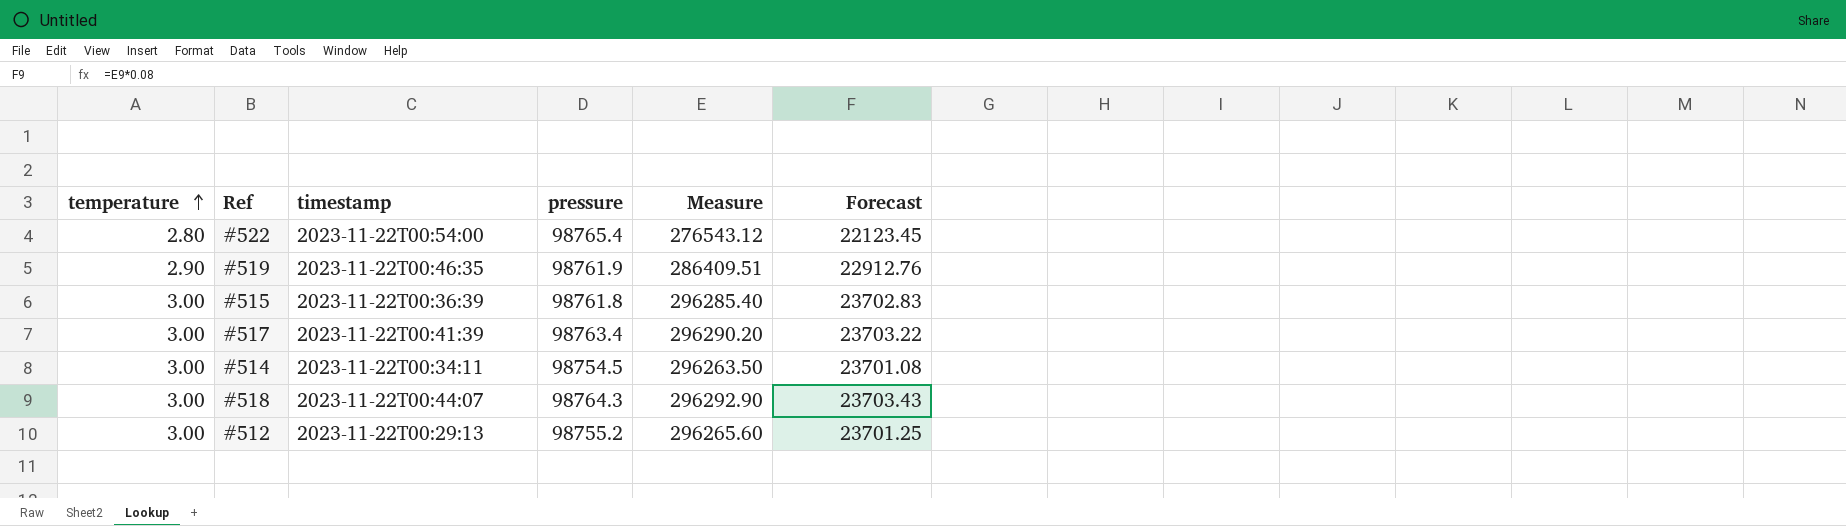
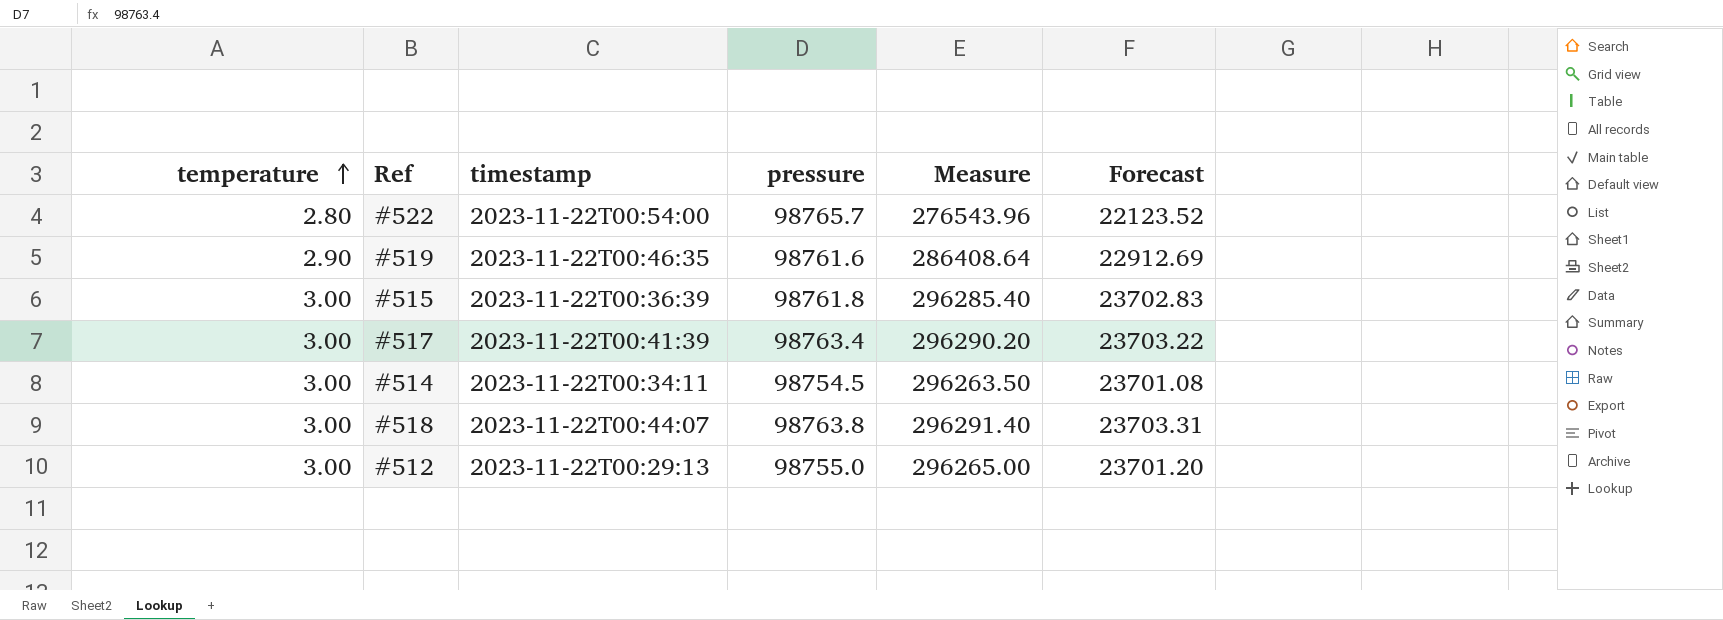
#522 | pressure: 98765.4 -> 98765.7
#522 | Measure: 276543.12 -> 276543.96
#522 | Forecast: 22123.45 -> 22123.52
#519 | pressure: 98761.9 -> 98761.6
#519 | Measure: 286409.51 -> 286408.64
#519 | Forecast: 22912.76 -> 22912.69
#518 | pressure: 98764.3 -> 98763.8
#518 | Measure: 296292.90 -> 296291.40
#518 | Forecast: 23703.43 -> 23703.31
#512 | pressure: 98755.2 -> 98755.0
#512 | Measure: 296265.60 -> 296265.00
#512 | Forecast: 23701.25 -> 23701.20

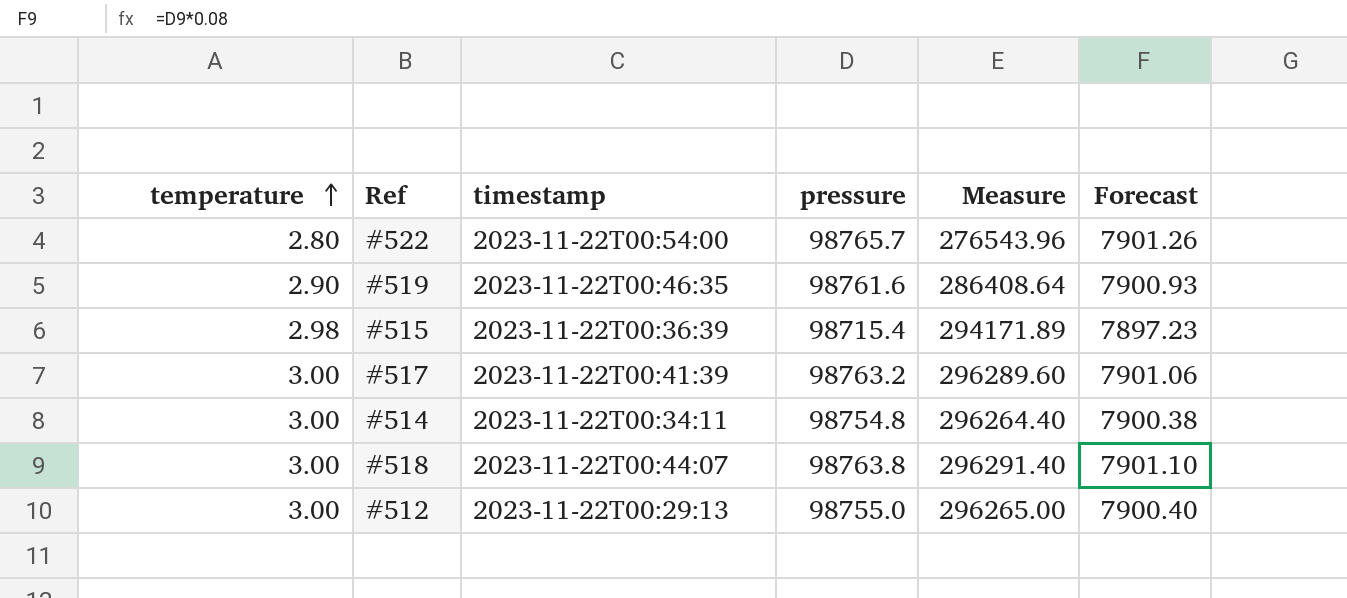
column Forecast | formula: [Measure] * 0.08 -> [pressure] * 0.08
#515 | temperature: 3.00 -> 2.98
#515 | pressure: 98761.8 -> 98715.4
#515 | Measure: 296285.40 -> 294171.89
#517 | pressure: 98763.4 -> 98763.2
#517 | Measure: 296290.20 -> 296289.60
#514 | pressure: 98754.5 -> 98754.8
#514 | Measure: 296263.50 -> 296264.40

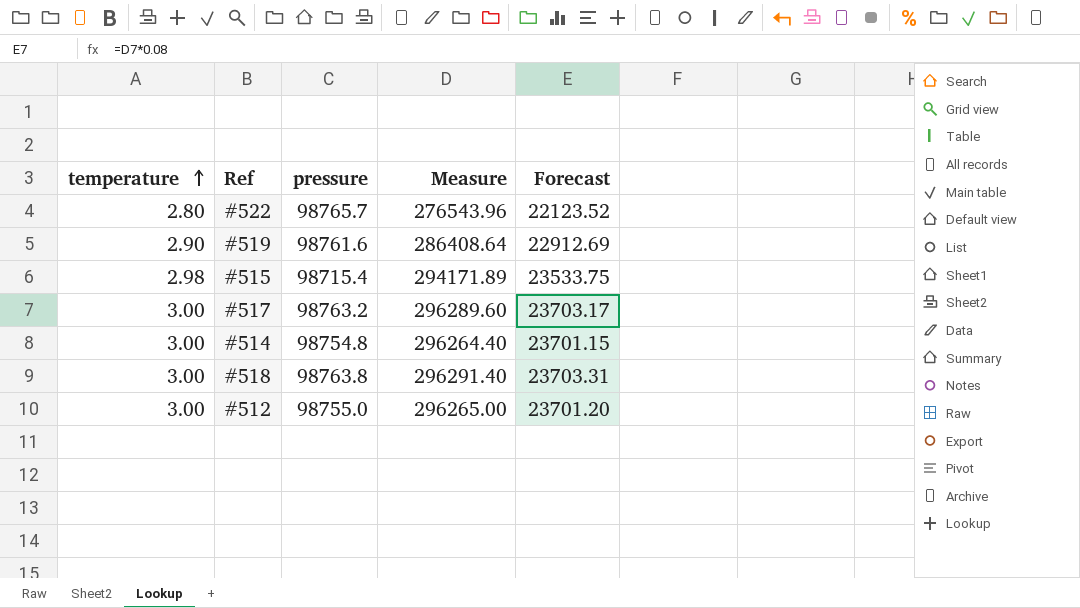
column timestamp | position: 3 -> none
column Forecast | formula: [pressure] * 0.08 -> [Measure] * 0.08

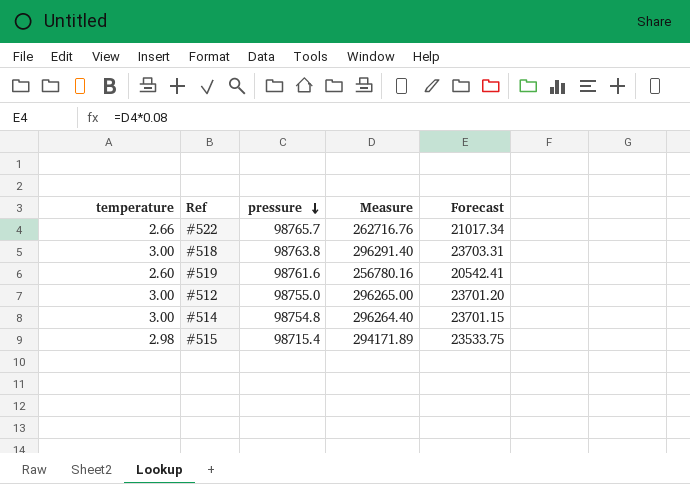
row order: temperature ascending -> pressure descending
row #517: 3.00 | 98763.2 | 296289.60 | 23703.17 -> none
#522 | temperature: 2.80 -> 2.66
#522 | Measure: 276543.96 -> 262716.76
#522 | Forecast: 22123.52 -> 21017.34
#519 | temperature: 2.90 -> 2.60
#519 | Measure: 286408.64 -> 256780.16
#519 | Forecast: 22912.69 -> 20542.41

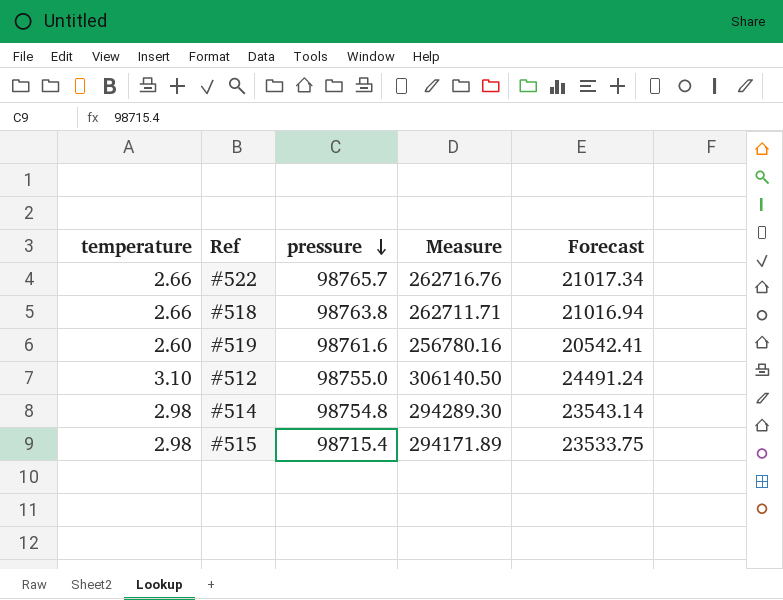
#518 | temperature: 3.00 -> 2.66
#518 | Measure: 296291.40 -> 262711.71
#518 | Forecast: 23703.31 -> 21016.94
#512 | temperature: 3.00 -> 3.10
#512 | Measure: 296265.00 -> 306140.50
#512 | Forecast: 23701.20 -> 24491.24
#514 | temperature: 3.00 -> 2.98
#514 | Measure: 296264.40 -> 294289.30
#514 | Forecast: 23701.15 -> 23543.14

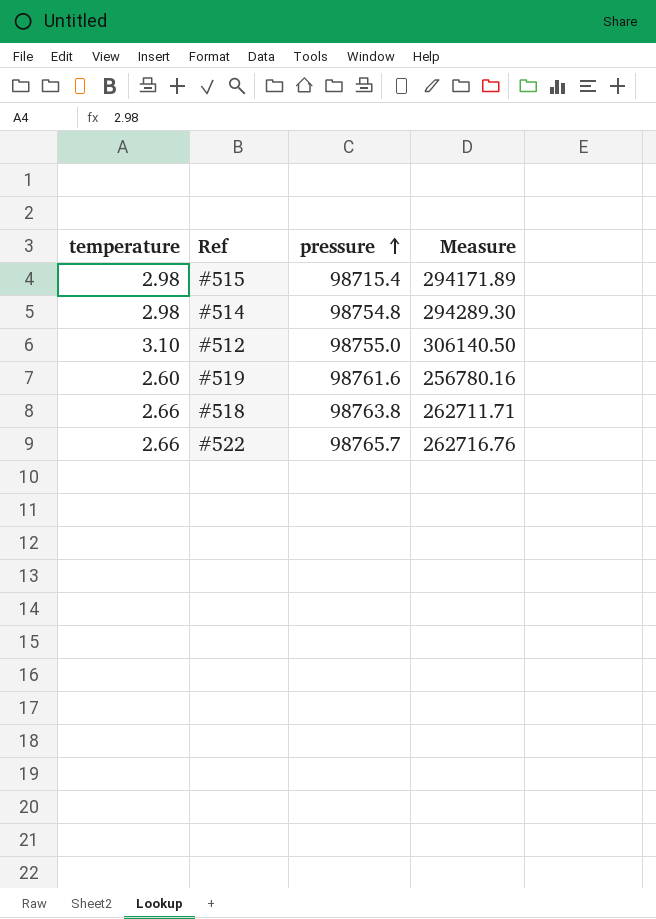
row order: pressure descending -> pressure ascending
column Forecast | formula: [Measure] * 0.08 -> none

